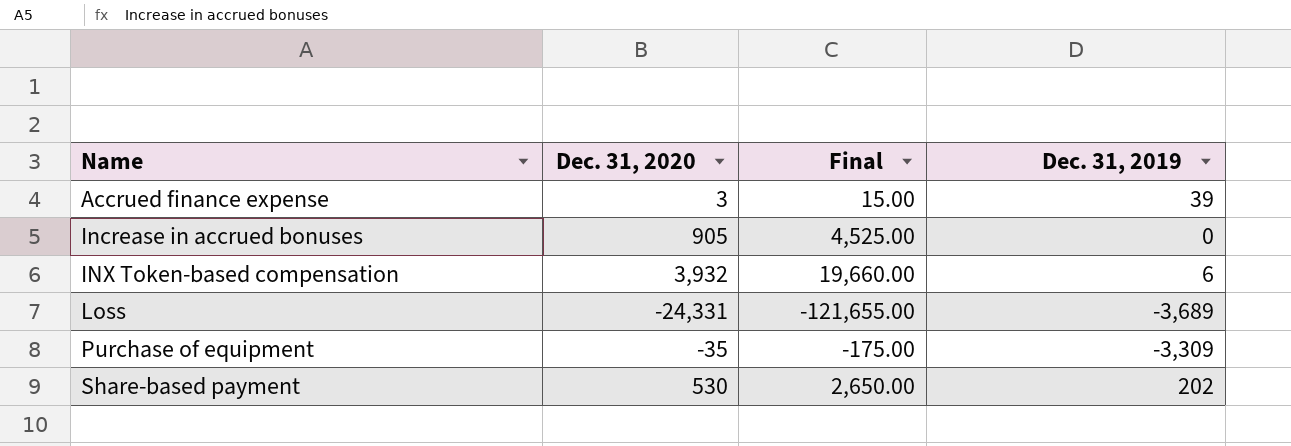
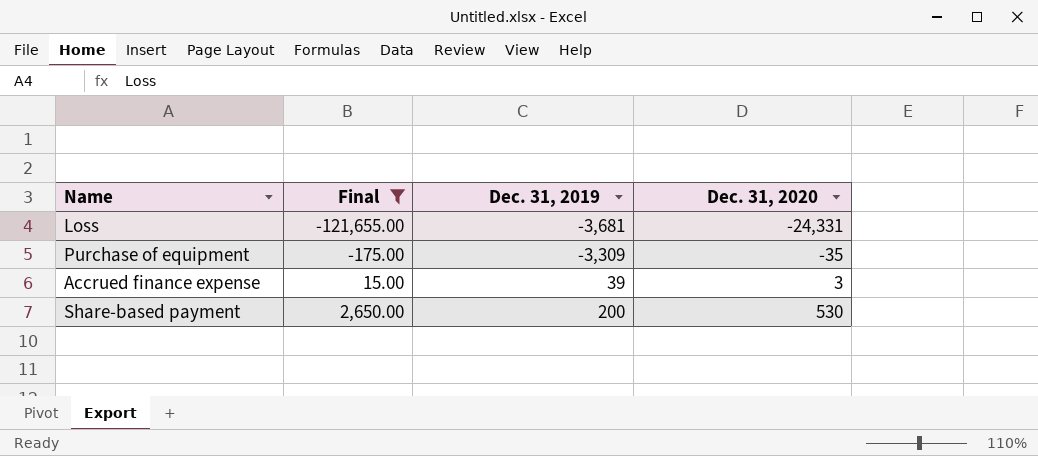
filter: none -> Final <= 2,650.00
row order: Name ascending -> Final ascending
column Dec. 31, 2020 | position: 2 -> 4
Loss | Dec. 31, 2019: -3,689 -> -3,681
Share-based payment | Dec. 31, 2019: 202 -> 200

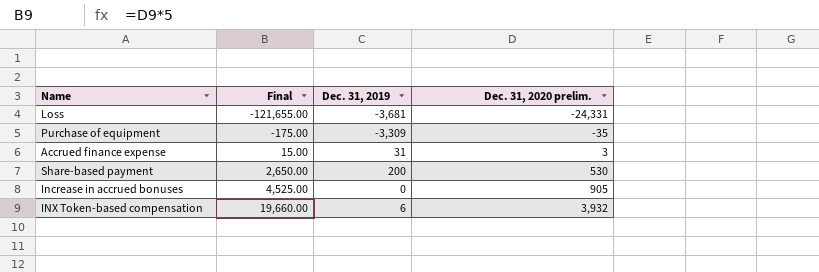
filter: Final <= 2,650.00 -> none
column name: Dec. 31, 2020 -> Dec. 31, 2020 prelim.
Accrued finance expense | Dec. 31, 2019: 39 -> 31

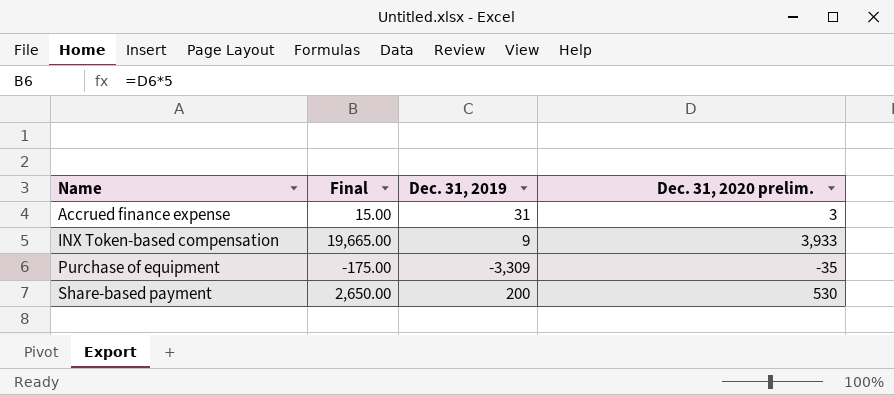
row order: Final ascending -> Name ascending
row Loss: -121,655.00 | -3,681 | -24,331 -> none
row Increase in accrued bonuses: 4,525.00 | 0 | 905 -> none
INX Token-based compensation | Final: 19,660.00 -> 19,665.00
INX Token-based compensation | Dec. 31, 2019: 6 -> 9
INX Token-based compensation | Dec. 31, 2020 prelim.: 3,932 -> 3,933

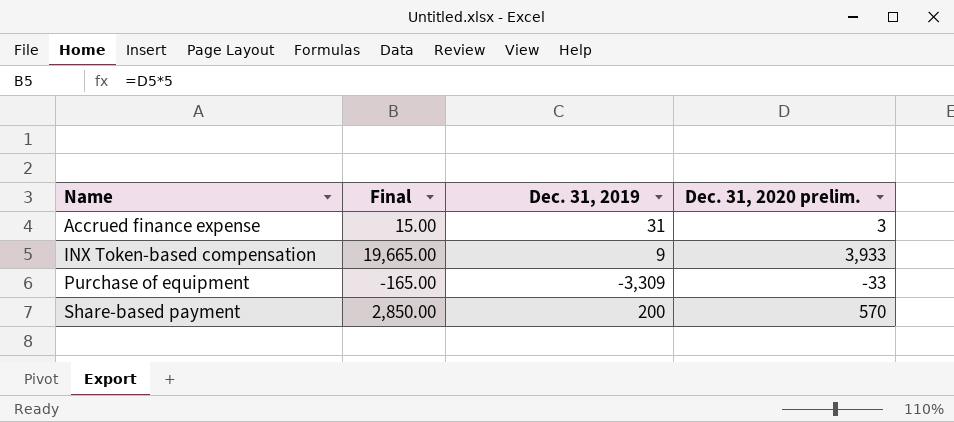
Purchase of equipment | Final: -175.00 -> -165.00
Purchase of equipment | Dec. 31, 2020 prelim.: -35 -> -33
Share-based payment | Final: 2,650.00 -> 2,850.00
Share-based payment | Dec. 31, 2020 prelim.: 530 -> 570

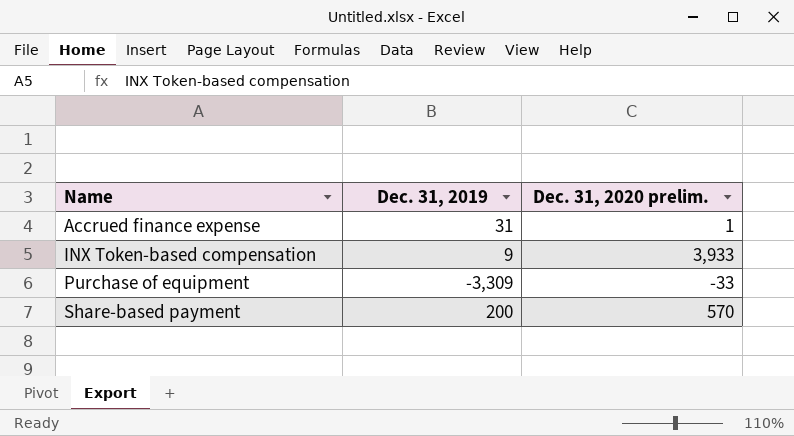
column Final | formula: [Dec. 31, 2020 prelim.] * 5 -> none
Accrued finance expense | Dec. 31, 2020 prelim.: 3 -> 1

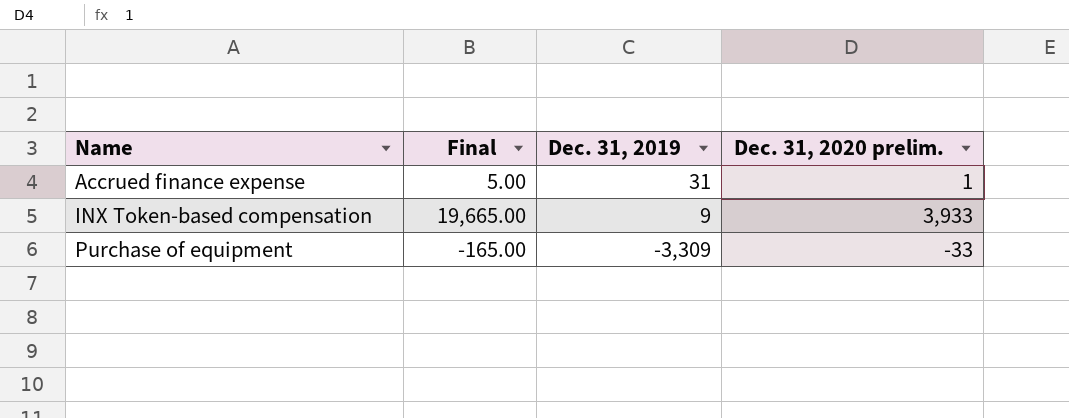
column Final | formula: none -> [Dec. 31, 2020 prelim.] * 5
row Share-based payment: 200 | 570 -> none

